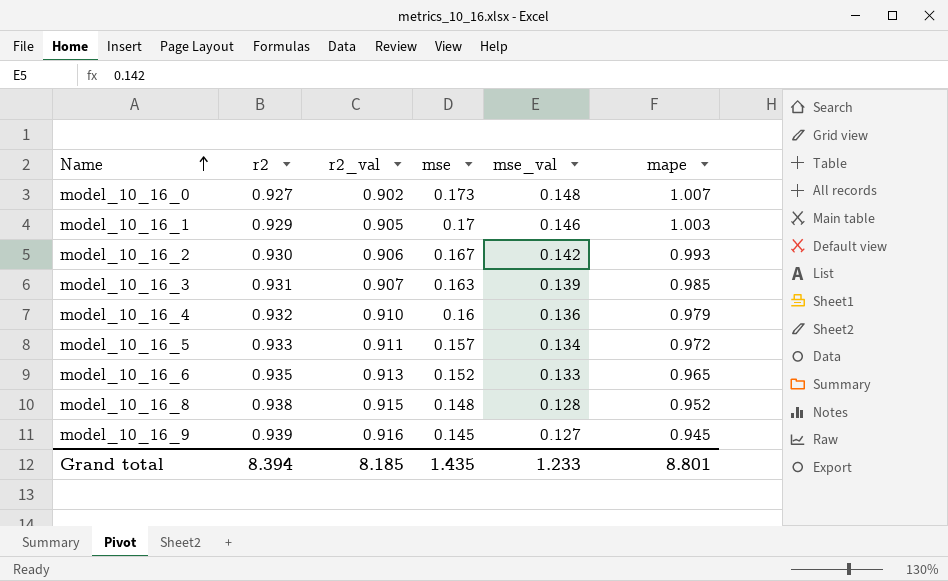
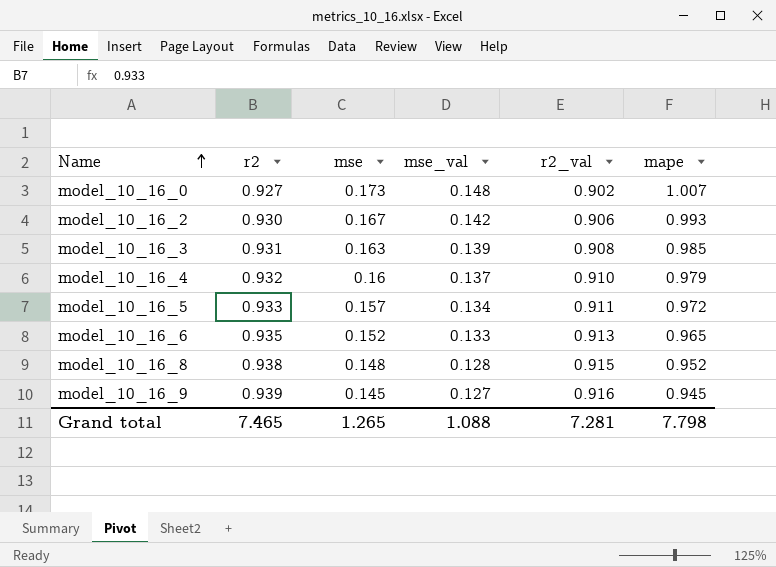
column r2_val | position: 3 -> 5
row model_10_16_1: 0.929 | 0.905 | 0.17 | 0.146 | 1.003 -> none
model_10_16_3 | r2_val: 0.907 -> 0.908
model_10_16_4 | mse_val: 0.136 -> 0.137
Grand total | r2: 8.394 -> 7.465
Grand total | mse: 1.435 -> 1.265
Grand total | mse_val: 1.233 -> 1.088
Grand total | r2_val: 8.185 -> 7.281
Grand total | mape: 8.801 -> 7.798

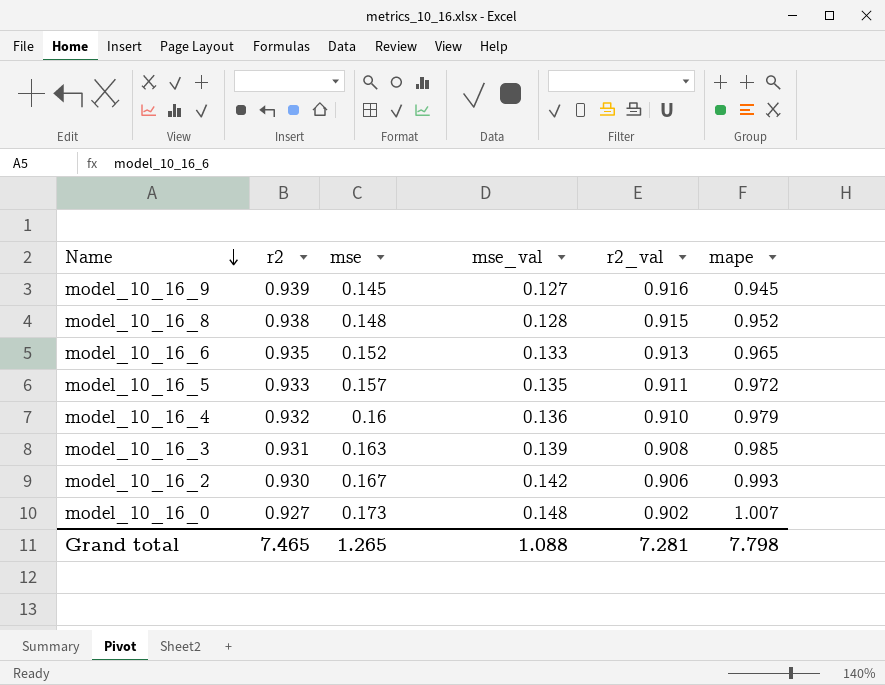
row order: Name ascending -> Name descending
model_10_16_5 | mse_val: 0.134 -> 0.135
model_10_16_4 | mse_val: 0.137 -> 0.136

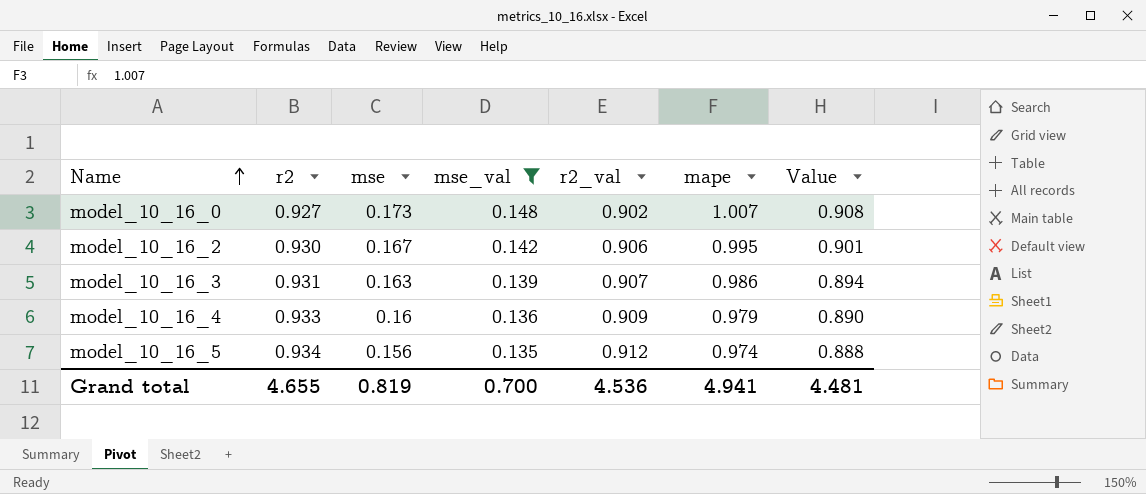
filter: none -> mse_val >= 0.135
row order: Name descending -> Name ascending
column Value | formula: none -> [r2_val] * [mape]
model_10_16_2 | mape: 0.993 -> 0.995
model_10_16_3 | r2_val: 0.908 -> 0.907
model_10_16_3 | mape: 0.985 -> 0.986
model_10_16_4 | r2: 0.932 -> 0.933
model_10_16_4 | r2_val: 0.910 -> 0.909
model_10_16_5 | r2: 0.933 -> 0.934
model_10_16_5 | mse: 0.157 -> 0.156
model_10_16_5 | r2_val: 0.911 -> 0.912
model_10_16_5 | mape: 0.972 -> 0.974
Grand total | r2: 7.465 -> 4.655
Grand total | mse: 1.265 -> 0.819
Grand total | mse_val: 1.088 -> 0.700
Grand total | r2_val: 7.281 -> 4.536
Grand total | mape: 7.798 -> 4.941

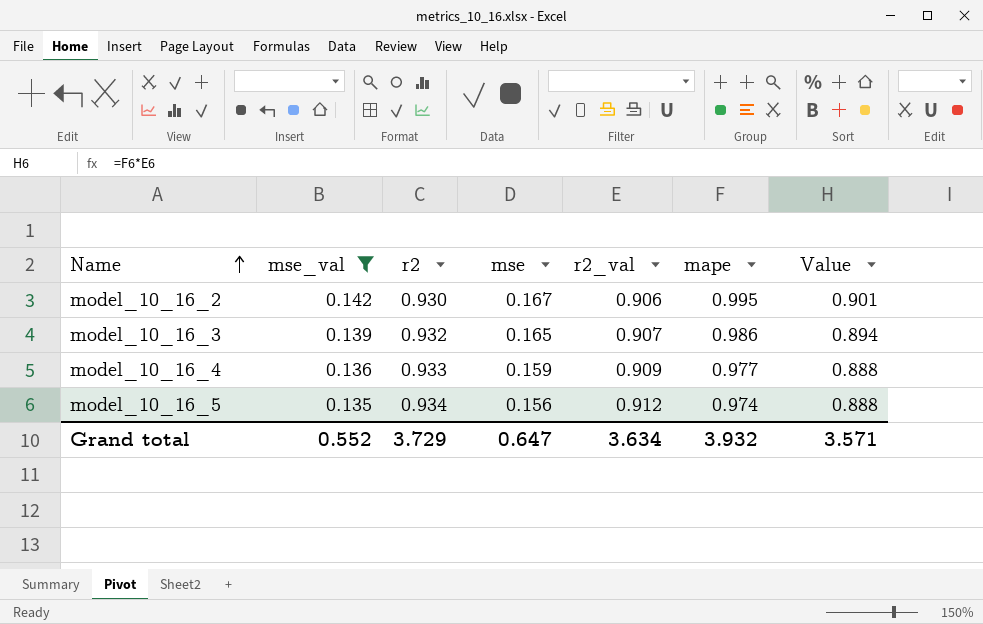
column mse_val | position: 4 -> 2
row model_10_16_0: 0.927 | 0.173 | 0.148 | 0.902 | 1.007 | 0.908 -> none
model_10_16_3 | r2: 0.931 -> 0.932
model_10_16_3 | mse: 0.163 -> 0.165
model_10_16_4 | mse: 0.16 -> 0.159
model_10_16_4 | mape: 0.979 -> 0.977
model_10_16_4 | Value: 0.890 -> 0.888
Grand total | mse_val: 0.700 -> 0.552
Grand total | r2: 4.655 -> 3.729
Grand total | mse: 0.819 -> 0.647
Grand total | r2_val: 4.536 -> 3.634
Grand total | mape: 4.941 -> 3.932
Grand total | Value: 4.481 -> 3.571

